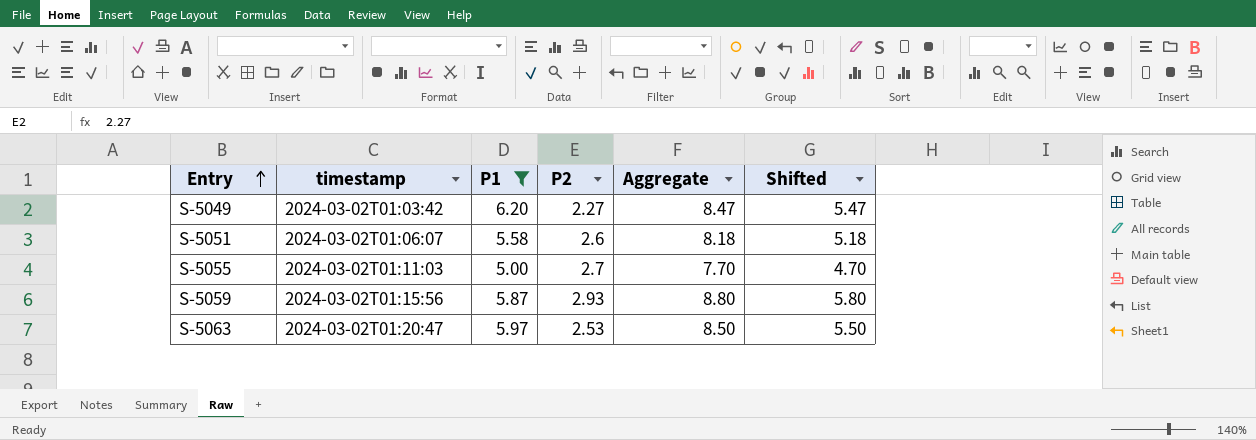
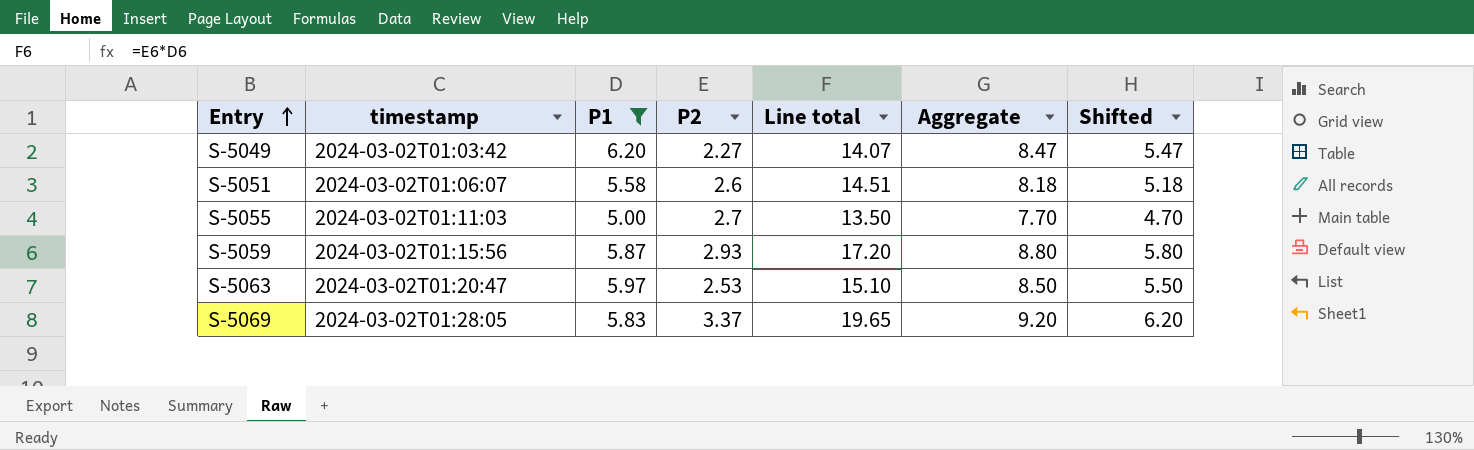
column Line total | formula: none -> [P1] * [P2]
row S-5069: none -> 2024-03-02T01:28:05 | 5.83 | 3.37 | 19.65 | 9.20 | 6.20

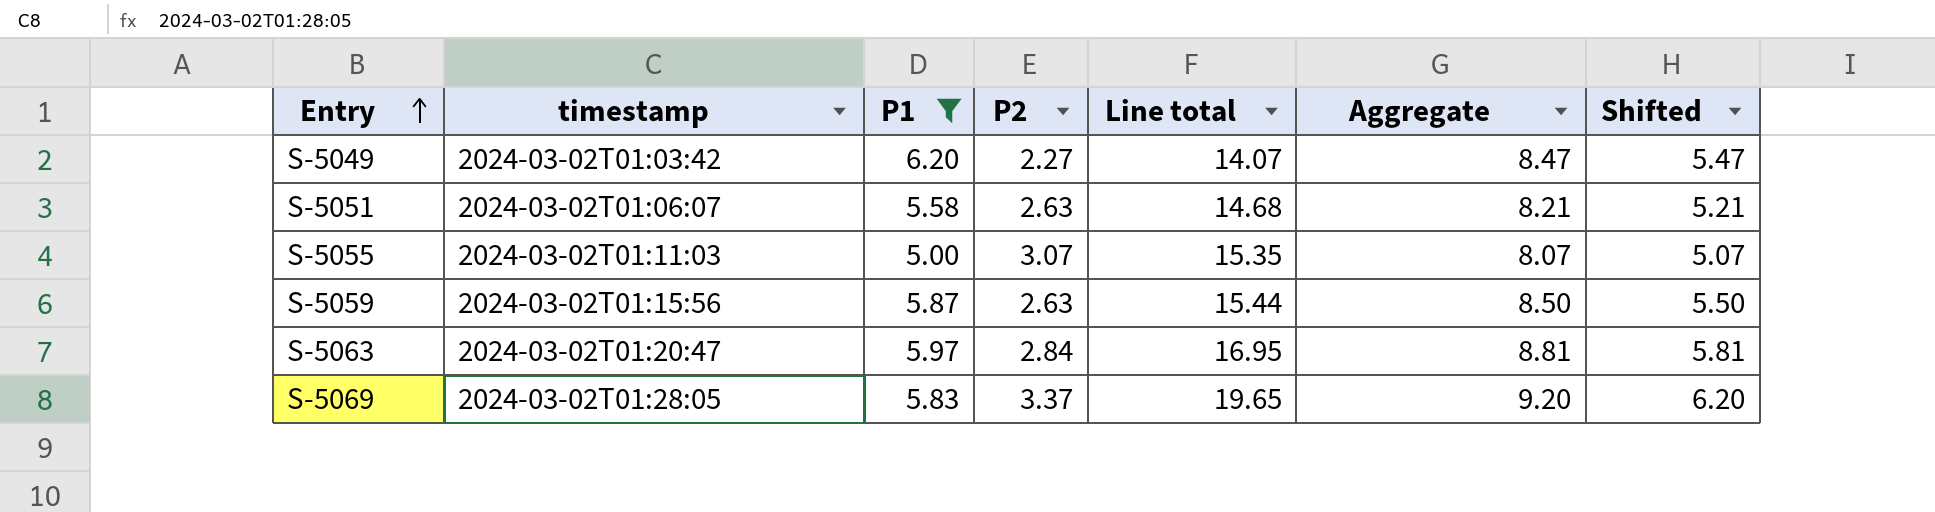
S-5051 | P2: 2.6 -> 2.63
S-5051 | Line total: 14.51 -> 14.68
S-5051 | Aggregate: 8.18 -> 8.21
S-5051 | Shifted: 5.18 -> 5.21
S-5055 | P2: 2.7 -> 3.07
S-5055 | Line total: 13.50 -> 15.35
S-5055 | Aggregate: 7.70 -> 8.07
S-5055 | Shifted: 4.70 -> 5.07
S-5059 | P2: 2.93 -> 2.63
S-5059 | Line total: 17.20 -> 15.44
S-5059 | Aggregate: 8.80 -> 8.50
S-5059 | Shifted: 5.80 -> 5.50
S-5063 | P2: 2.53 -> 2.84
S-5063 | Line total: 15.10 -> 16.95
S-5063 | Aggregate: 8.50 -> 8.81
S-5063 | Shifted: 5.50 -> 5.81

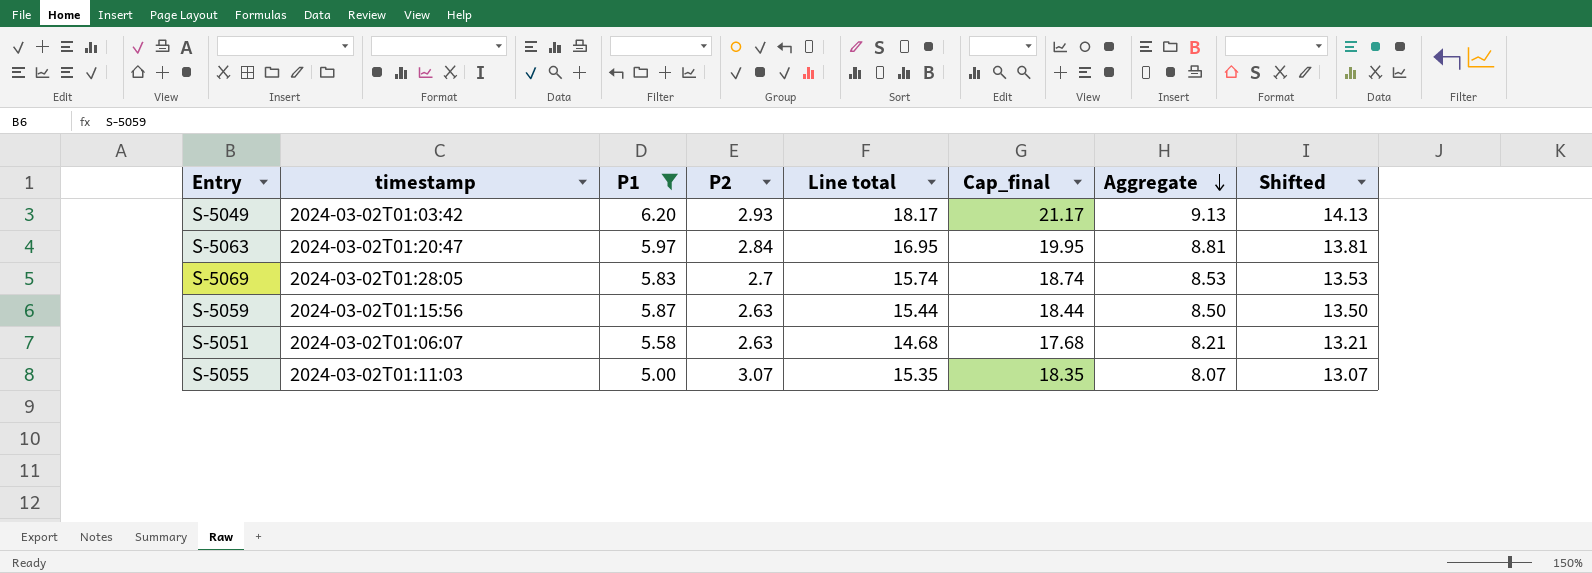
row order: Entry ascending -> Aggregate descending
column Cap_final | formula: none -> [Line total] + 3
column Shifted | formula: [Aggregate] - 3 -> [Aggregate] + 5
S-5049 | P2: 2.27 -> 2.93
S-5049 | Line total: 14.07 -> 18.17
S-5049 | Aggregate: 8.47 -> 9.13
S-5069 | P2: 3.37 -> 2.7
S-5069 | Line total: 19.65 -> 15.74
S-5069 | Aggregate: 9.20 -> 8.53

